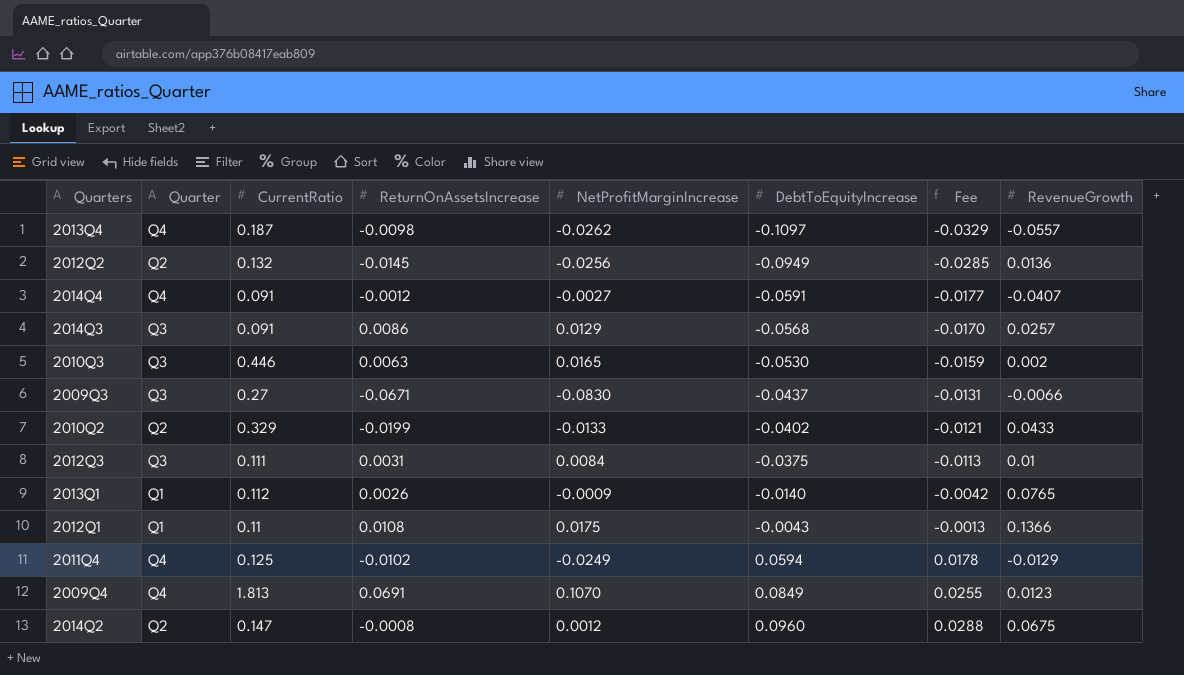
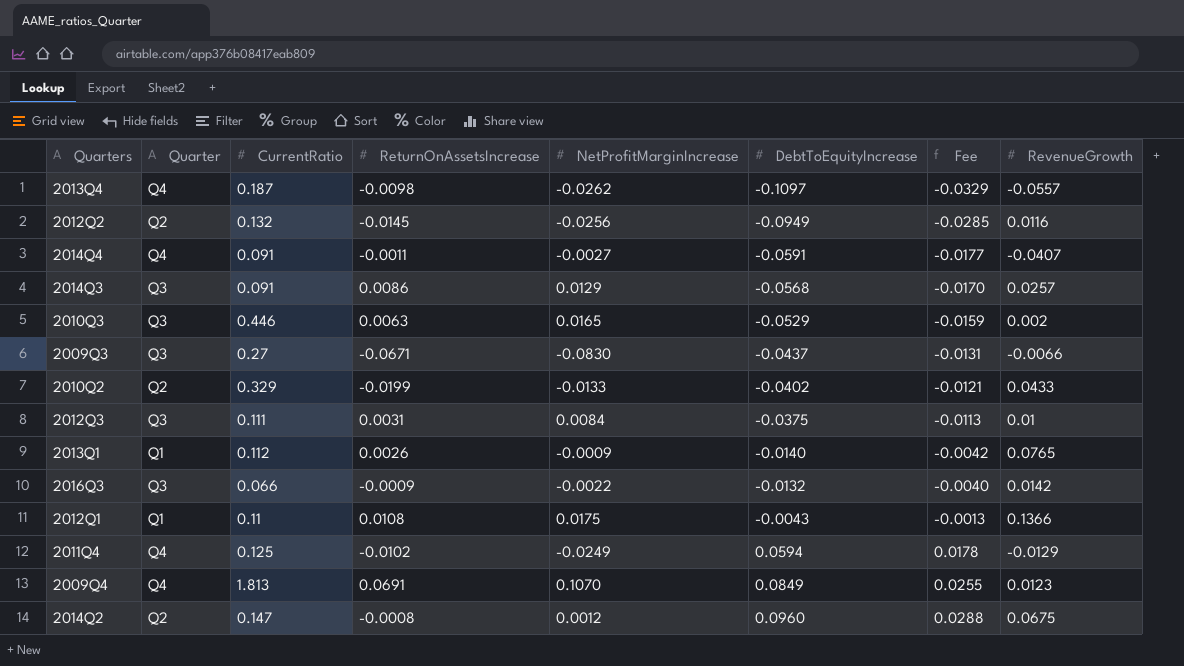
2012Q2 | RevenueGrowth: 0.0136 -> 0.0116
2014Q4 | ReturnOnAssetsIncrease: -0.0012 -> -0.0011
2010Q3 | DebtToEquityIncrease: -0.0530 -> -0.0529
row 2016Q3: none -> Q3 | 0.066 | -0.0009 | -0.0022 | -0.0132 | -0.0040 | 0.0142

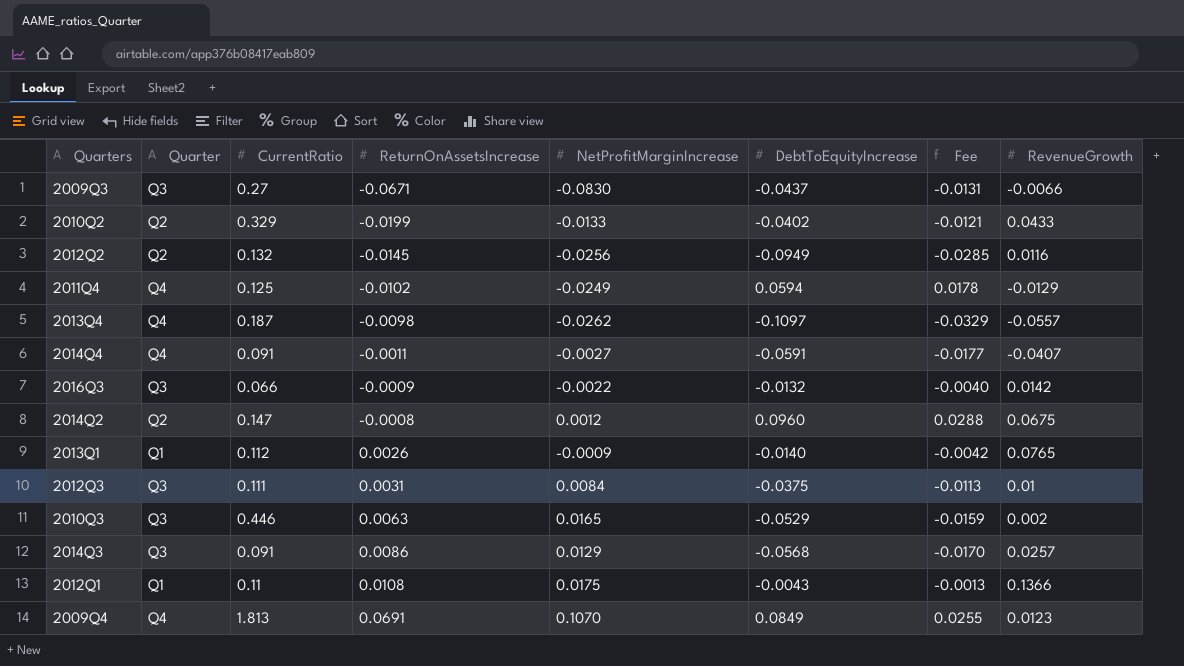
row order: DebtToEquityIncrease ascending -> ReturnOnAssetsIncrease ascending

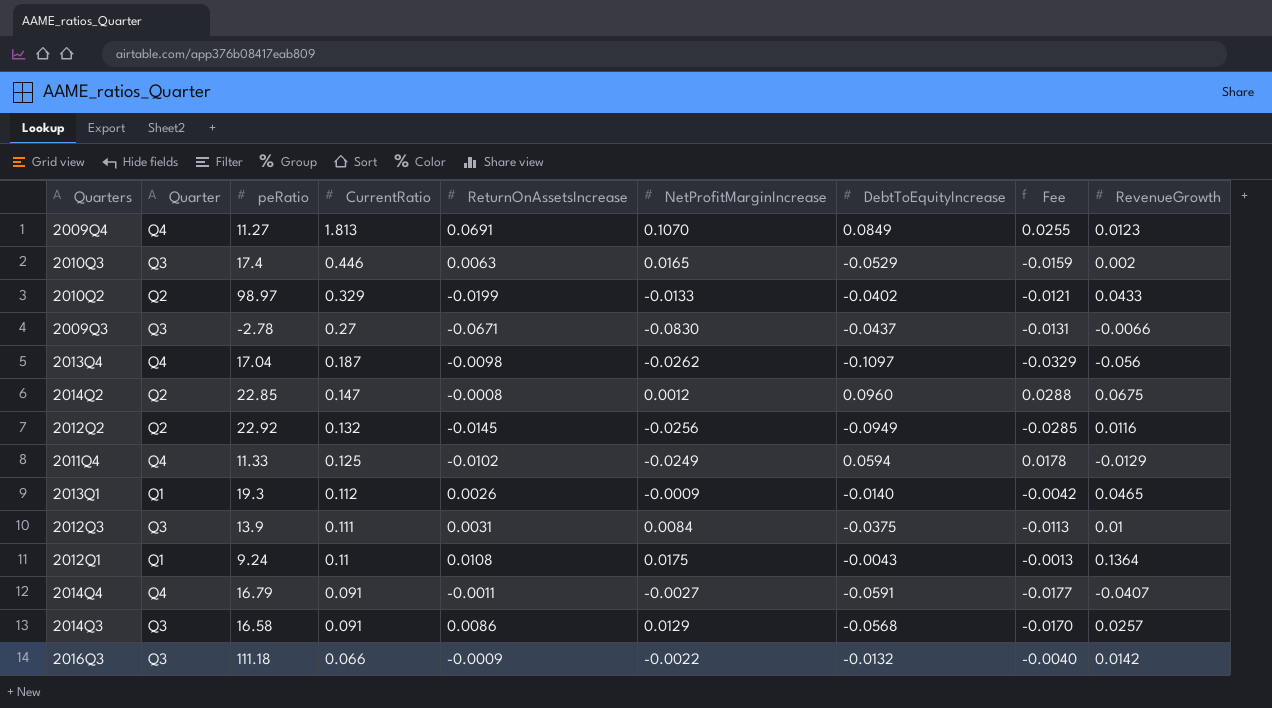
row order: ReturnOnAssetsIncrease ascending -> CurrentRatio descending
column peRatio | position: none -> 3
2013Q4 | RevenueGrowth: -0.0557 -> -0.056
2013Q1 | RevenueGrowth: 0.0765 -> 0.0465
2012Q1 | RevenueGrowth: 0.1366 -> 0.1364

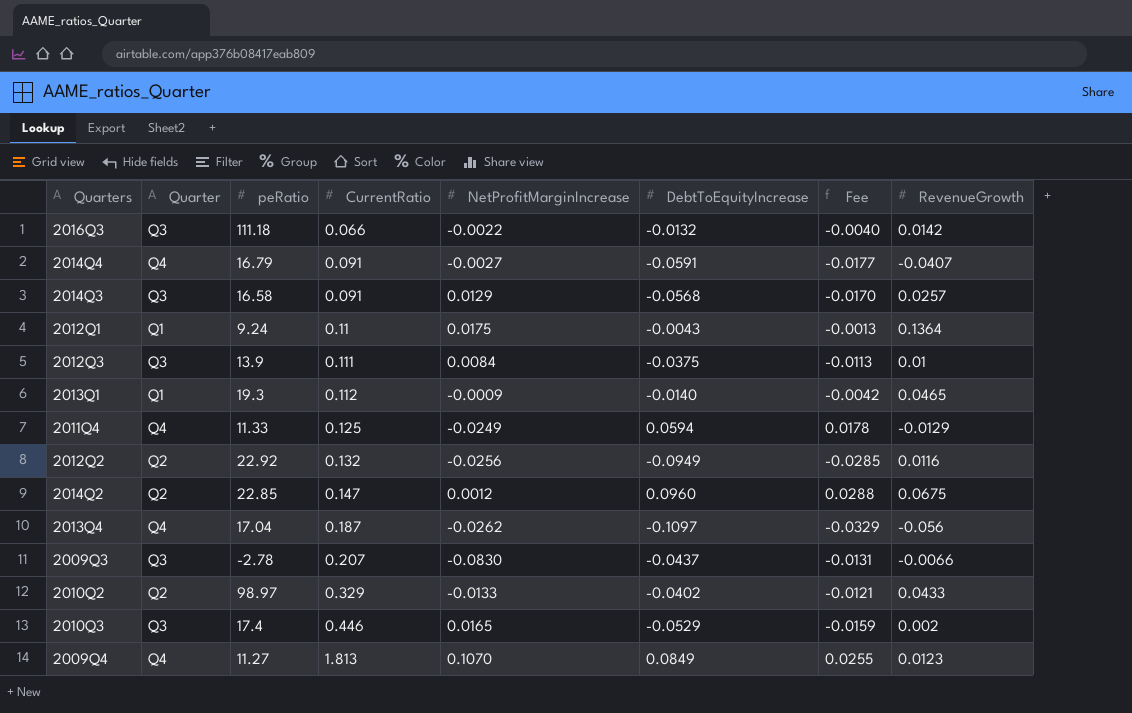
row order: CurrentRatio descending -> CurrentRatio ascending
column ReturnOnAssetsIncrease | position: 5 -> none
2009Q3 | CurrentRatio: 0.27 -> 0.207

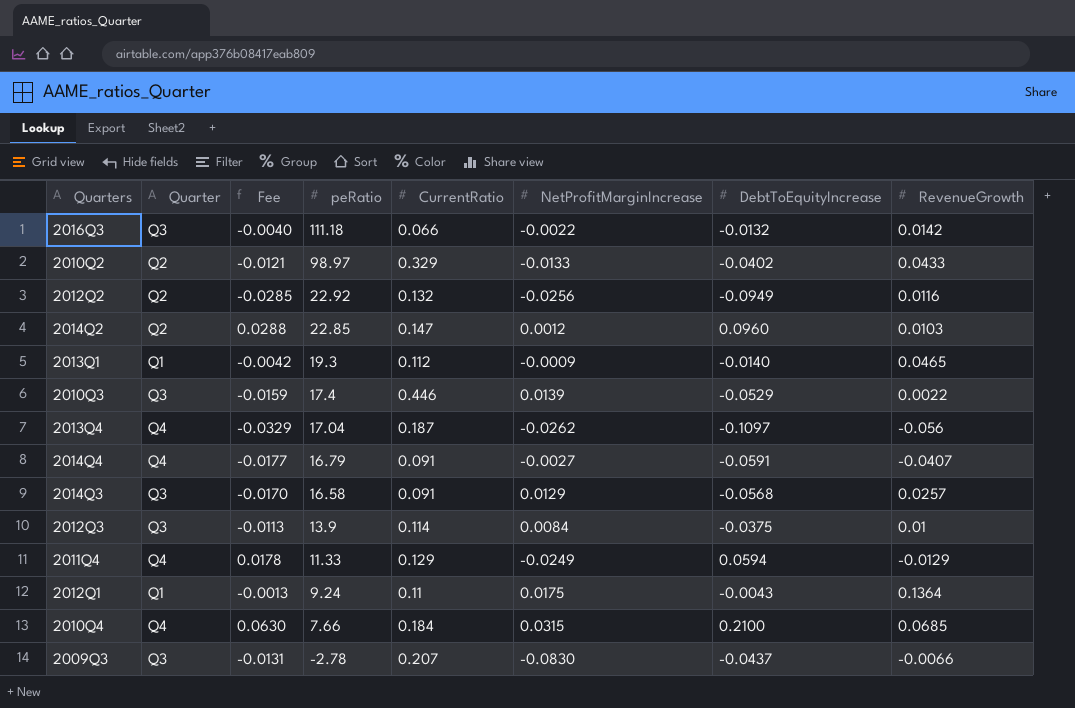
row order: CurrentRatio ascending -> peRatio descending
column Fee | position: 7 -> 3
row 2009Q4: Q4 | 11.27 | 1.813 | 0.1070 | 0.0849 | 0.0255 | 0.0123 -> none
2014Q2 | RevenueGrowth: 0.0675 -> 0.0103
2010Q3 | NetProfitMarginIncrease: 0.0165 -> 0.0139
2010Q3 | RevenueGrowth: 0.002 -> 0.0022
2012Q3 | CurrentRatio: 0.111 -> 0.114
2011Q4 | CurrentRatio: 0.125 -> 0.129
row 2010Q4: none -> Q4 | 0.0630 | 7.66 | 0.184 | 0.0315 | 0.2100 | 0.0685

